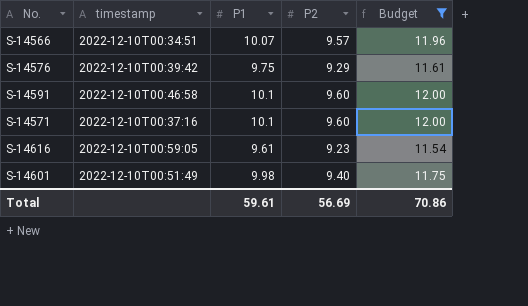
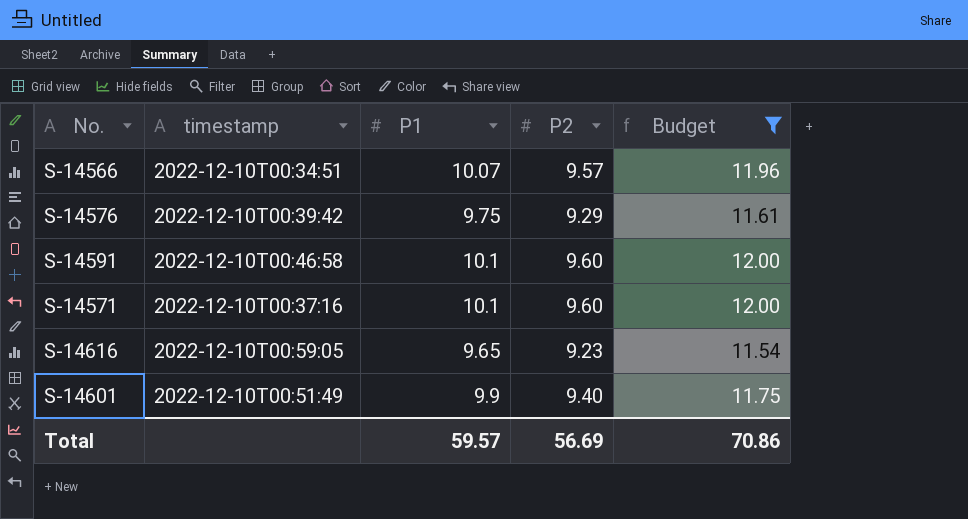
S-14616 | P1: 9.61 -> 9.65
S-14601 | P1: 9.98 -> 9.9
Total | P1: 59.61 -> 59.57

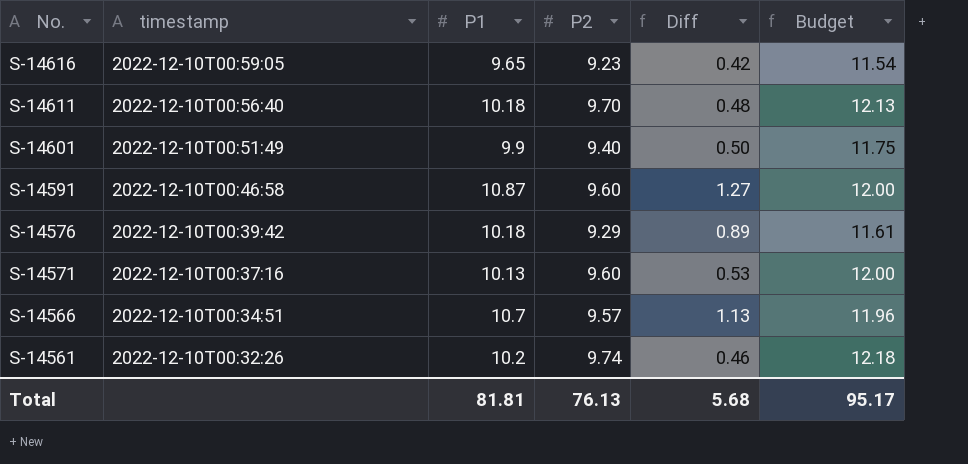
filter: Budget <= 12.00 -> none
row order: none -> No. descending
column Diff | formula: none -> [P1] - [P2]
S-14591 | P1: 10.1 -> 10.87
S-14576 | P1: 9.75 -> 10.18
S-14571 | P1: 10.1 -> 10.13
S-14566 | P1: 10.07 -> 10.7
Total | P1: 59.57 -> 81.81
Total | P2: 56.69 -> 76.13
Total | Budget: 70.86 -> 95.17

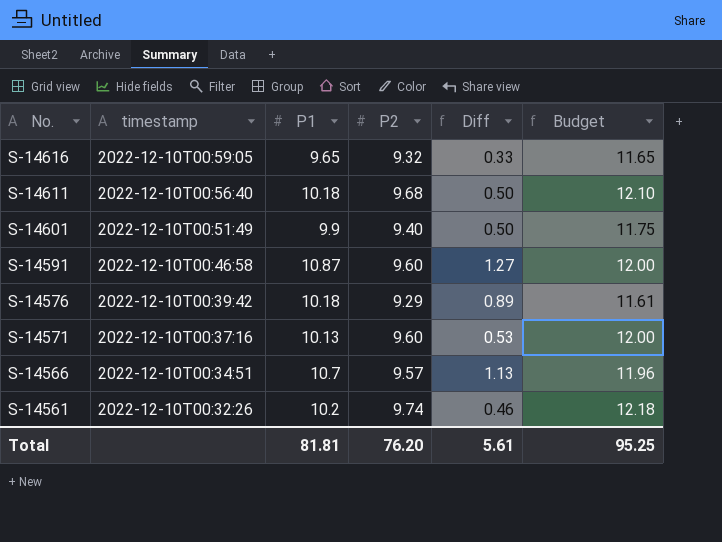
S-14616 | P2: 9.23 -> 9.32
S-14616 | Diff: 0.42 -> 0.33
S-14616 | Budget: 11.54 -> 11.65
S-14611 | P2: 9.70 -> 9.68
S-14611 | Diff: 0.48 -> 0.50
S-14611 | Budget: 12.13 -> 12.10
Total | P2: 76.13 -> 76.20
Total | Diff: 5.68 -> 5.61
Total | Budget: 95.17 -> 95.25

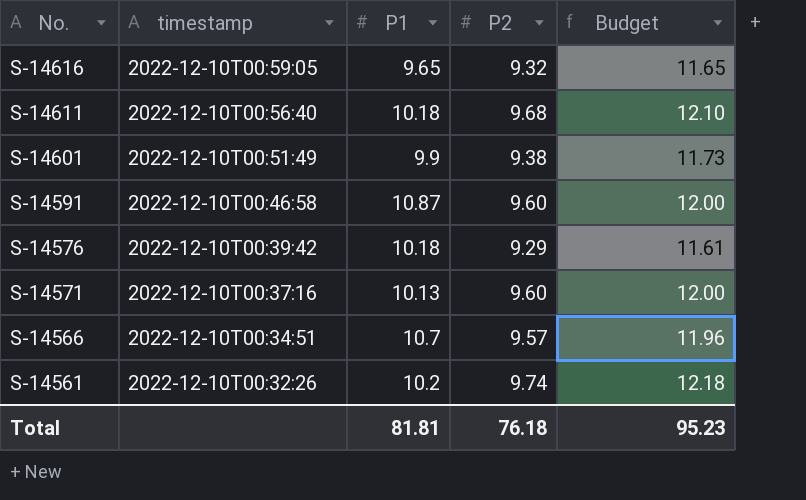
column Diff | formula: [P1] - [P2] -> none
S-14601 | P2: 9.40 -> 9.38
S-14601 | Budget: 11.75 -> 11.73
Total | P2: 76.20 -> 76.18
Total | Budget: 95.25 -> 95.23

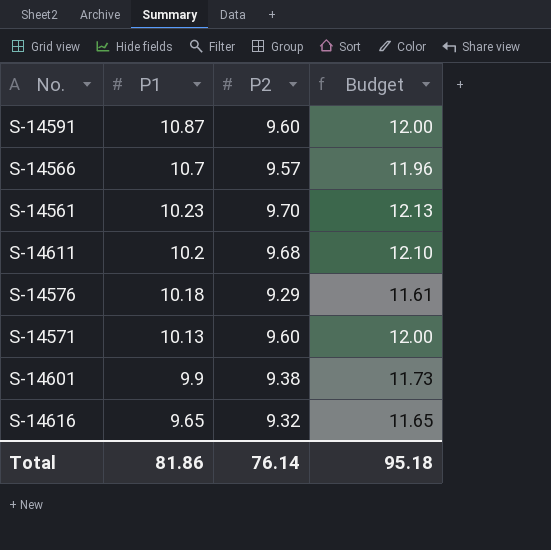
row order: No. descending -> P1 descending
column timestamp | position: 2 -> none
S-14561 | P1: 10.2 -> 10.23
S-14561 | P2: 9.74 -> 9.70
S-14561 | Budget: 12.18 -> 12.13
S-14611 | P1: 10.18 -> 10.2
Total | P1: 81.81 -> 81.86
Total | P2: 76.18 -> 76.14
Total | Budget: 95.23 -> 95.18

